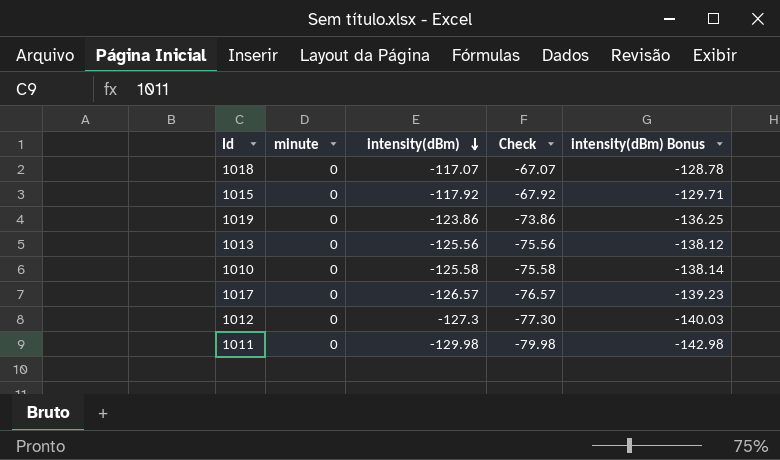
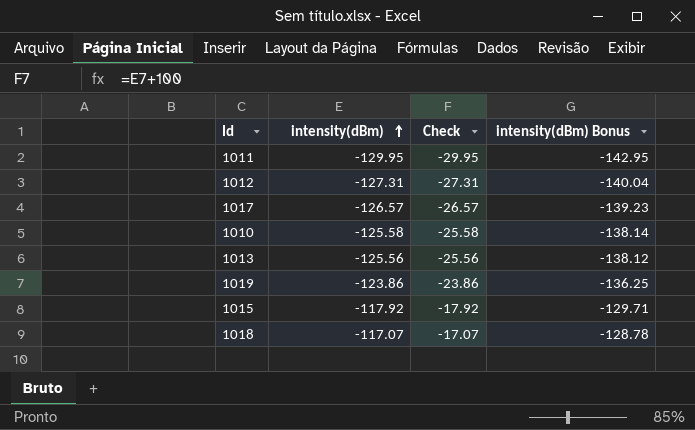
row order: intensity(dBm) descending -> intensity(dBm) ascending
column minute | position: 2 -> none
column Check | formula: [intensity(dBm)] + 50 -> [intensity(dBm)] + 100
1011 | intensity(dBm): -129.98 -> -129.95
1011 | intensity(dBm) Bonus: -142.98 -> -142.95
1012 | intensity(dBm): -127.3 -> -127.31
1012 | intensity(dBm) Bonus: -140.03 -> -140.04

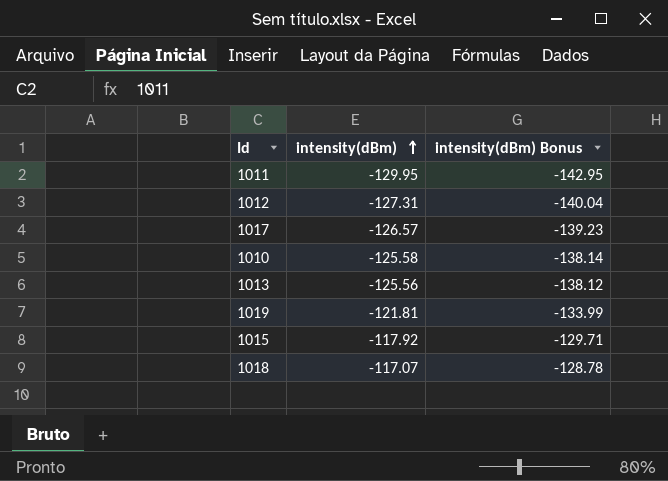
column Check | formula: [intensity(dBm)] + 100 -> none
1019 | intensity(dBm): -123.86 -> -121.81
1019 | intensity(dBm) Bonus: -136.25 -> -133.99

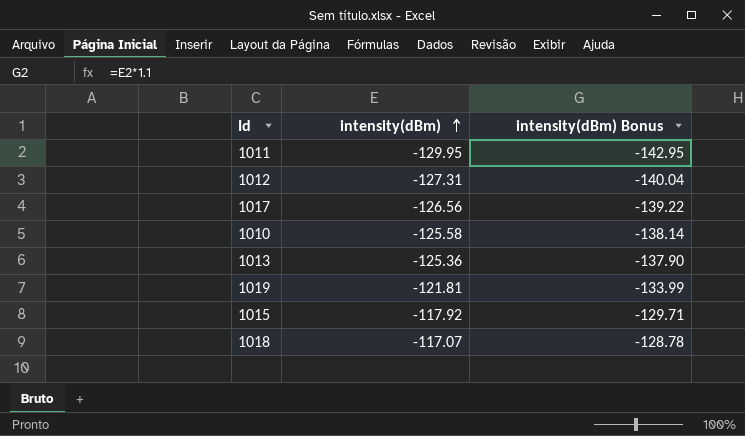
1017 | intensity(dBm): -126.57 -> -126.56
1017 | intensity(dBm) Bonus: -139.23 -> -139.22
1013 | intensity(dBm): -125.56 -> -125.36
1013 | intensity(dBm) Bonus: -138.12 -> -137.90

